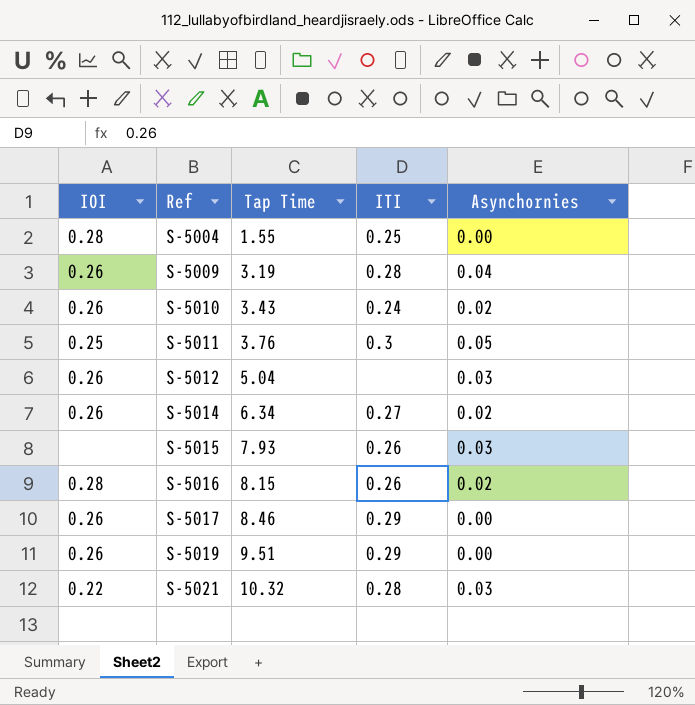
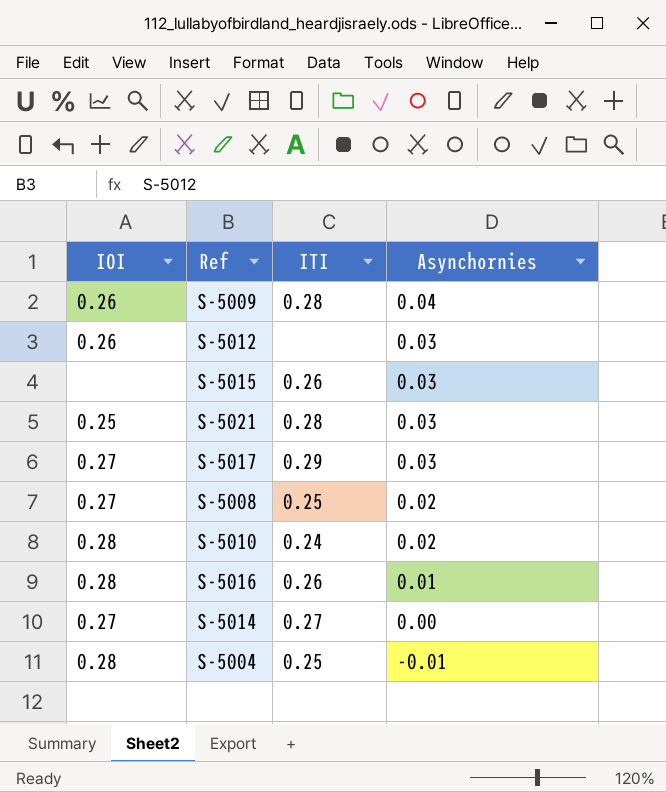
row order: Ref ascending -> Asynchornies descending
column Tap Time | position: 3 -> none
row S-5011: 0.25 | 3.76 | 0.3 | 0.05 -> none
row S-5019: 0.26 | 9.51 | 0.29 | 0.00 -> none
S-5021 | IOI: 0.22 -> 0.25
S-5017 | IOI: 0.26 -> 0.27
S-5017 | Asynchornies: 0.00 -> 0.03
row S-5008: none -> 0.27 | 0.25 | 0.02
S-5010 | IOI: 0.26 -> 0.28
S-5016 | Asynchornies: 0.02 -> 0.01
S-5014 | IOI: 0.26 -> 0.27
S-5014 | Asynchornies: 0.02 -> 0.00
S-5004 | Asynchornies: 0.00 -> -0.01

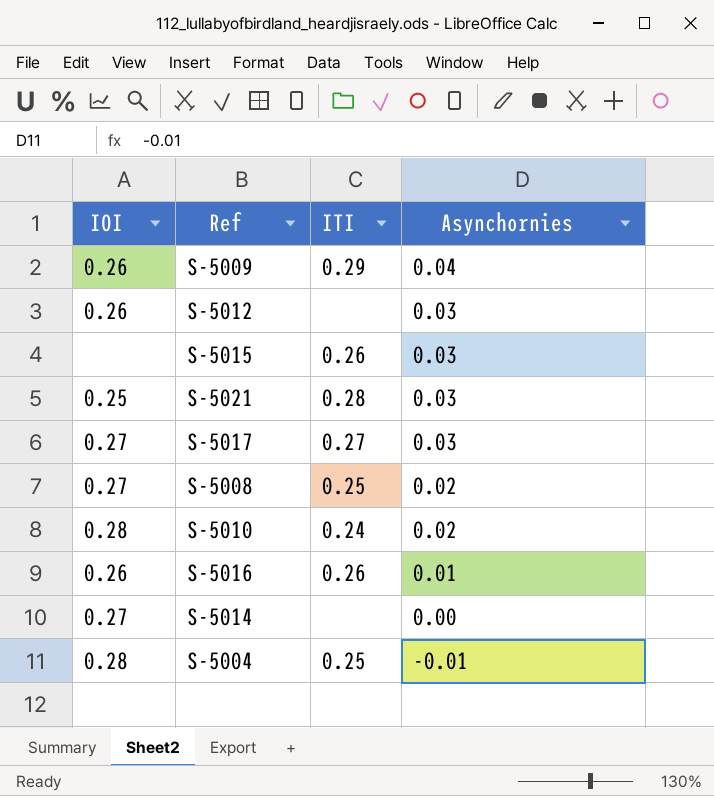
S-5009 | ITI: 0.28 -> 0.29
S-5017 | ITI: 0.29 -> 0.27
S-5016 | IOI: 0.28 -> 0.26
S-5014 | ITI: 0.27 -> none

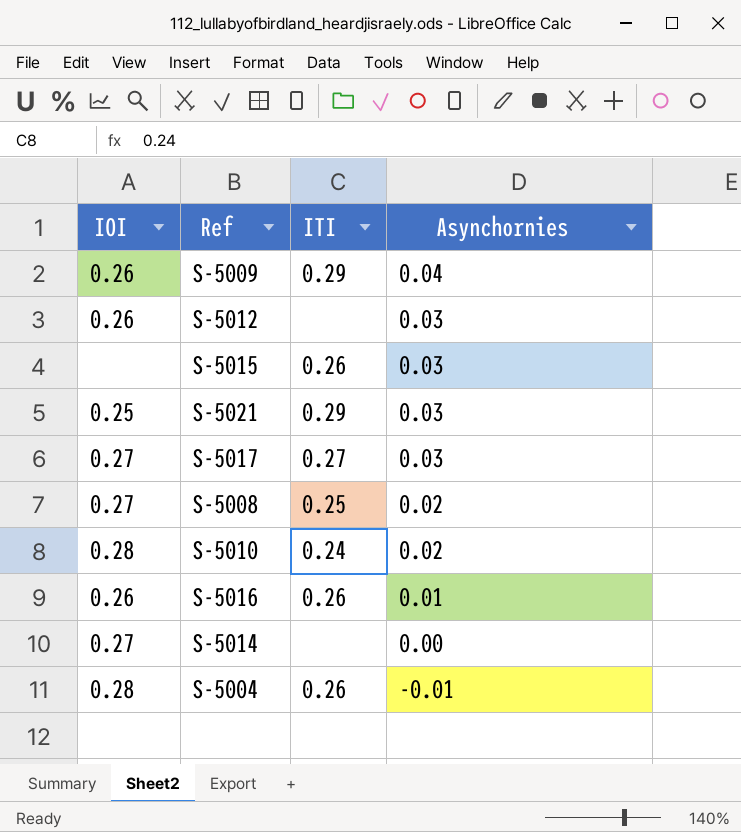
S-5021 | ITI: 0.28 -> 0.29
S-5004 | ITI: 0.25 -> 0.26

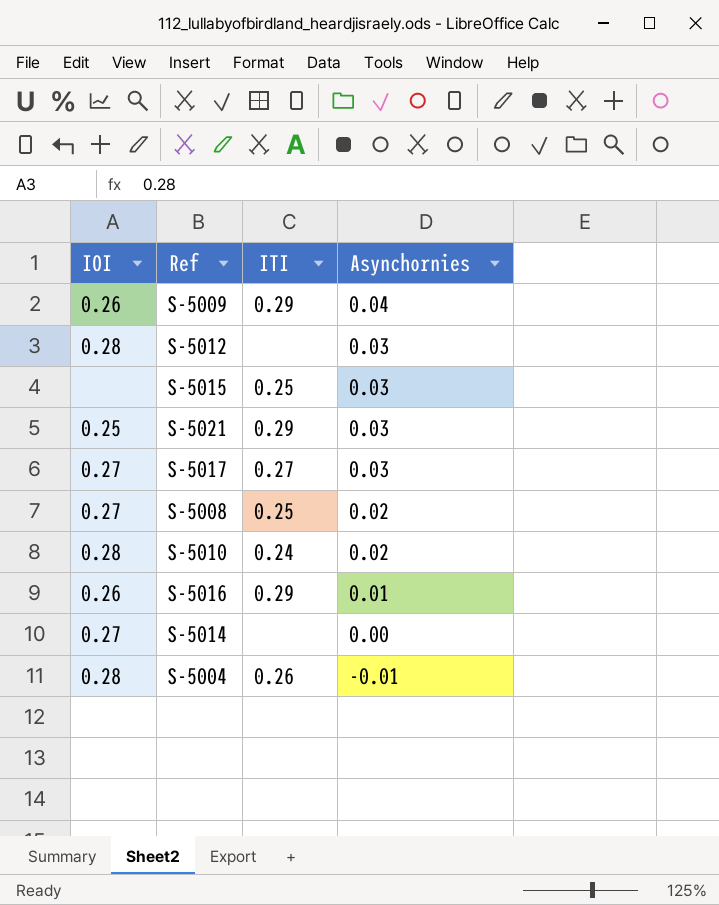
S-5012 | IOI: 0.26 -> 0.28
S-5015 | ITI: 0.26 -> 0.25
S-5016 | ITI: 0.26 -> 0.29

